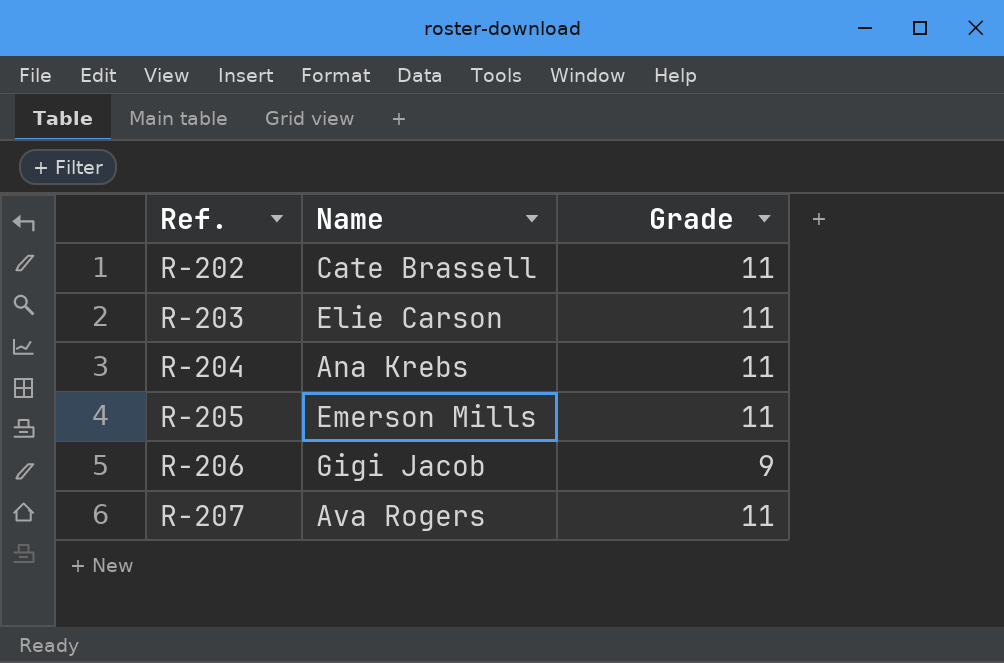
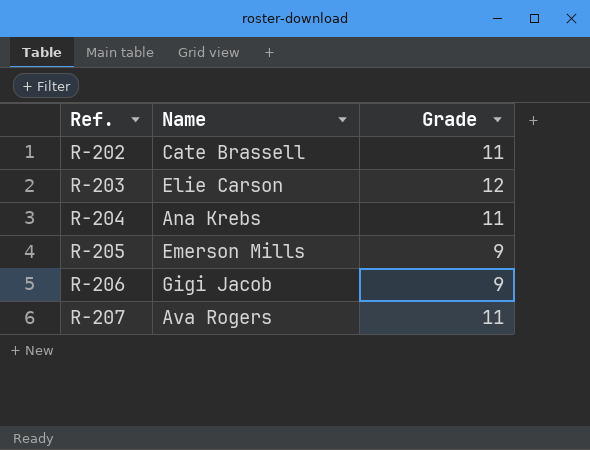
R-203 | Grade: 11 -> 12
R-205 | Grade: 11 -> 9

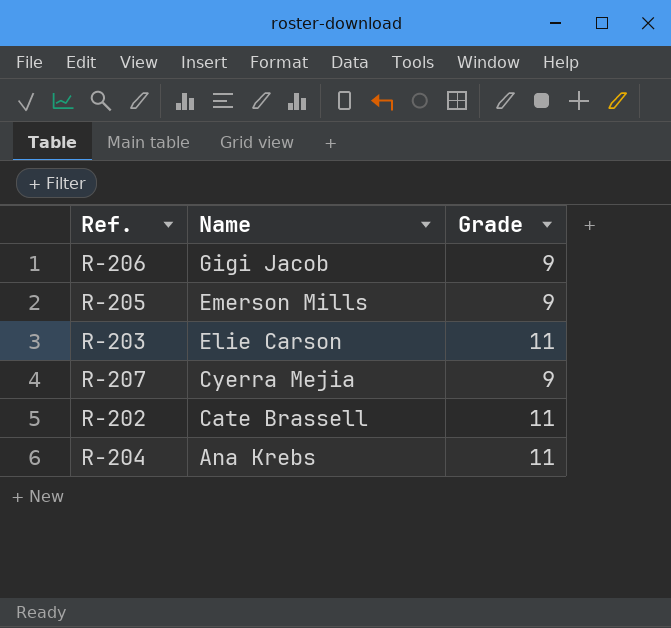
row order: Ref. ascending -> Name descending
R-203 | Grade: 12 -> 11
R-207 | Name: Ava Rogers -> Cyerra Mejia
R-207 | Grade: 11 -> 9

